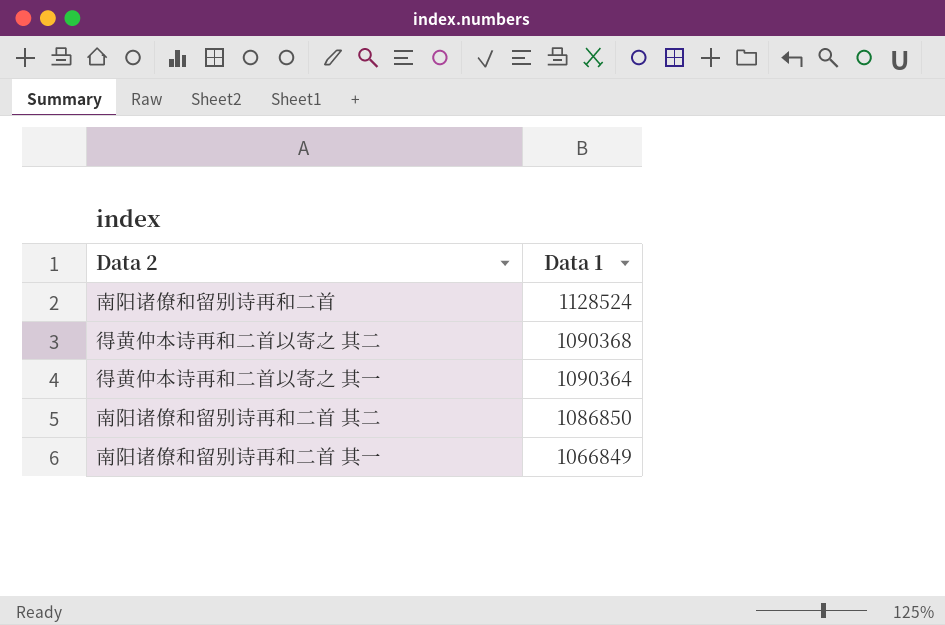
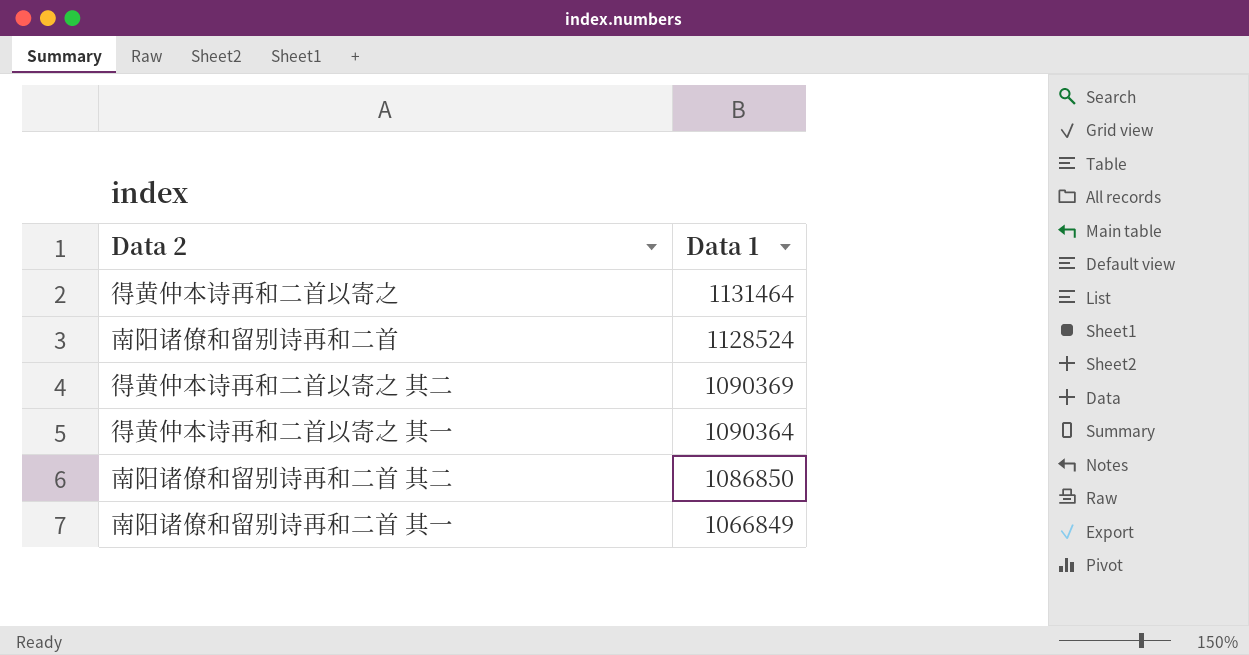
row 得黄仲本诗再和二首以寄之: none -> 1131464
得黄仲本诗再和二首以寄之 其二 | Data 1: 1090368 -> 1090369

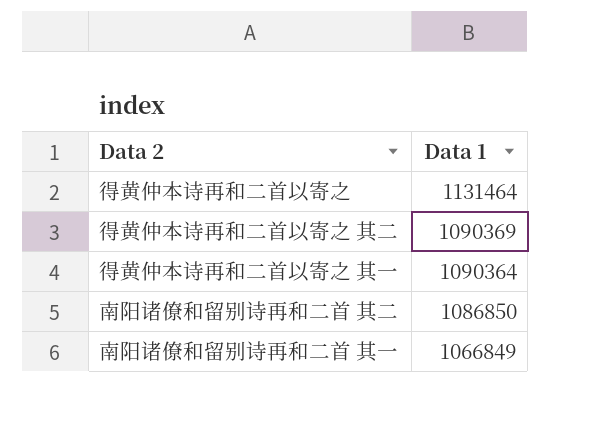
row 南阳诸僚和留别诗再和二首: 1128524 -> none

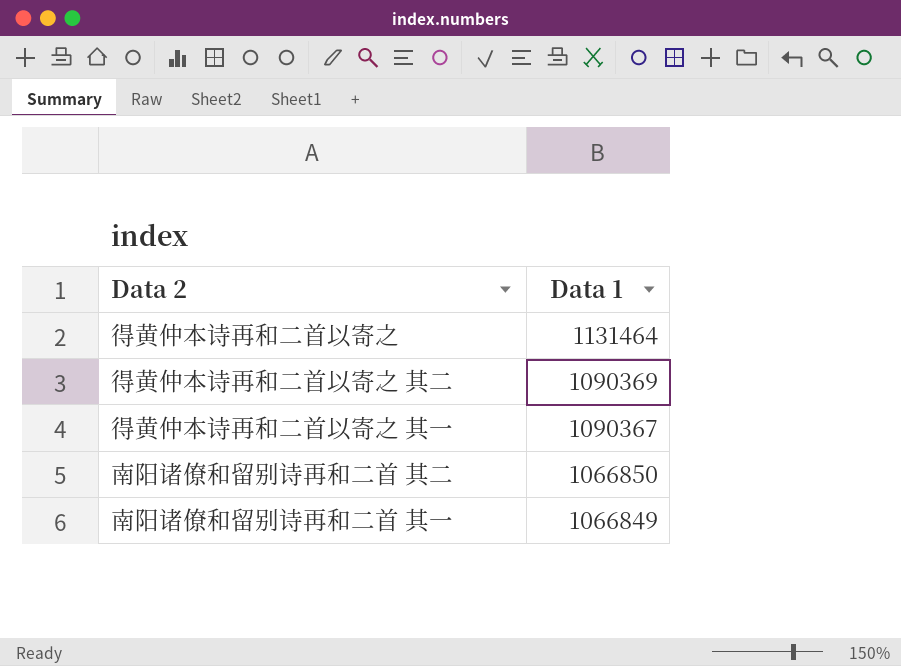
得黄仲本诗再和二首以寄之 其一 | Data 1: 1090364 -> 1090367
南阳诸僚和留别诗再和二首 其二 | Data 1: 1086850 -> 1066850

